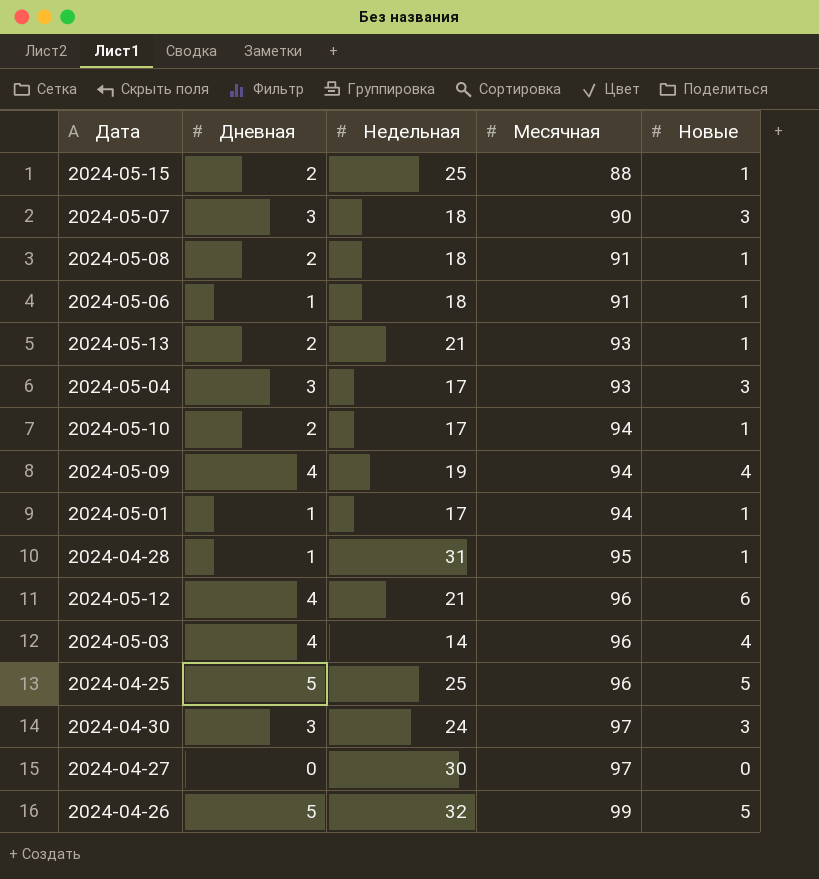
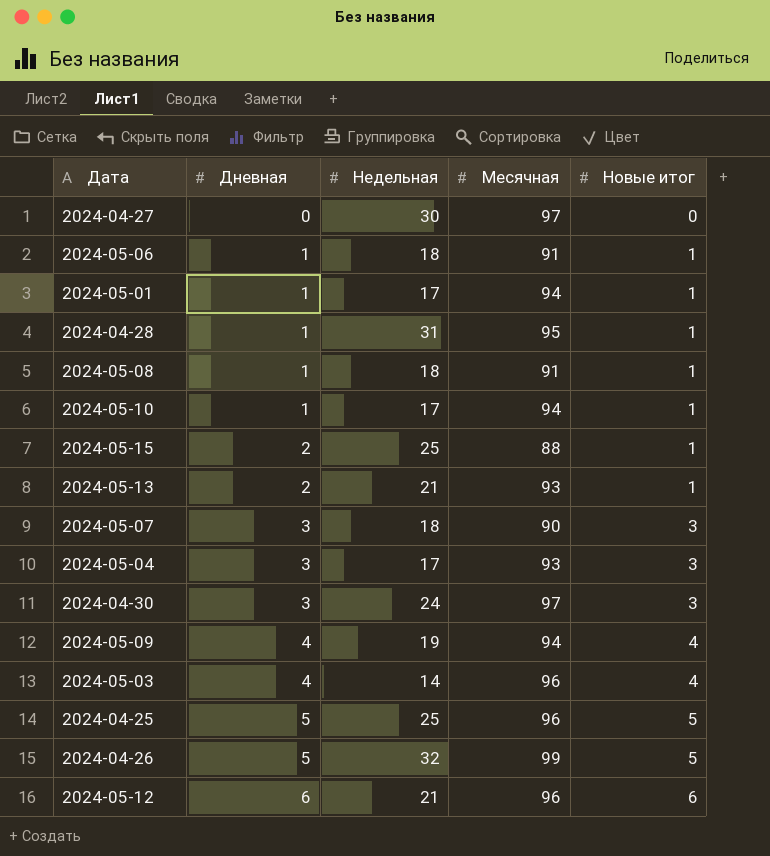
row order: Месячная ascending -> Дневная ascending
column name: Новые -> Новые итог
2024-05-08 | Дневная: 2 -> 1
2024-05-10 | Дневная: 2 -> 1
2024-05-12 | Дневная: 4 -> 6

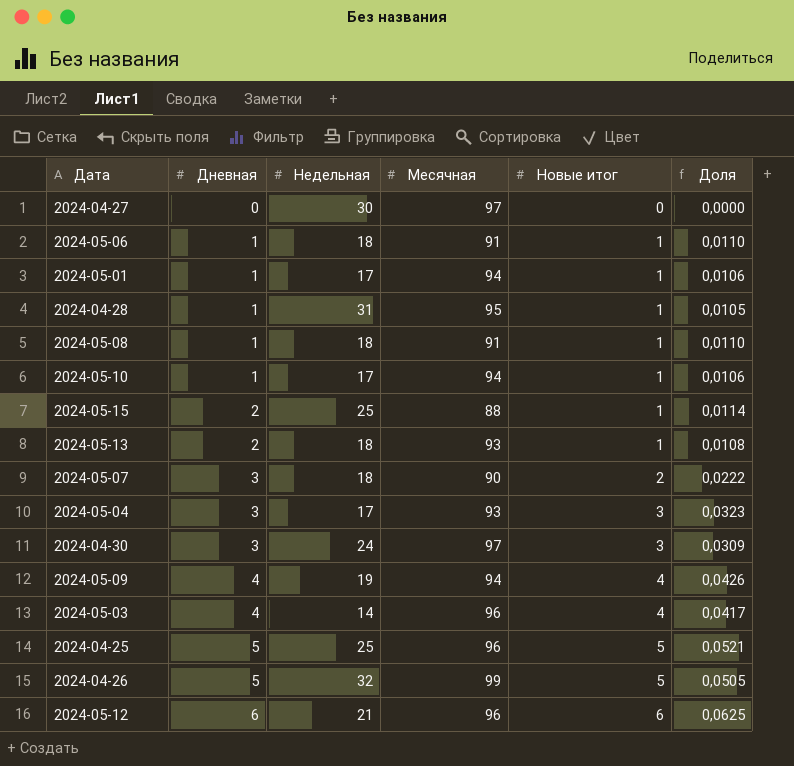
column Доля | formula: none -> [Новые итог] / [Месячная]
2024-05-13 | Недельная: 21 -> 18
2024-05-07 | Новые итог: 3 -> 2

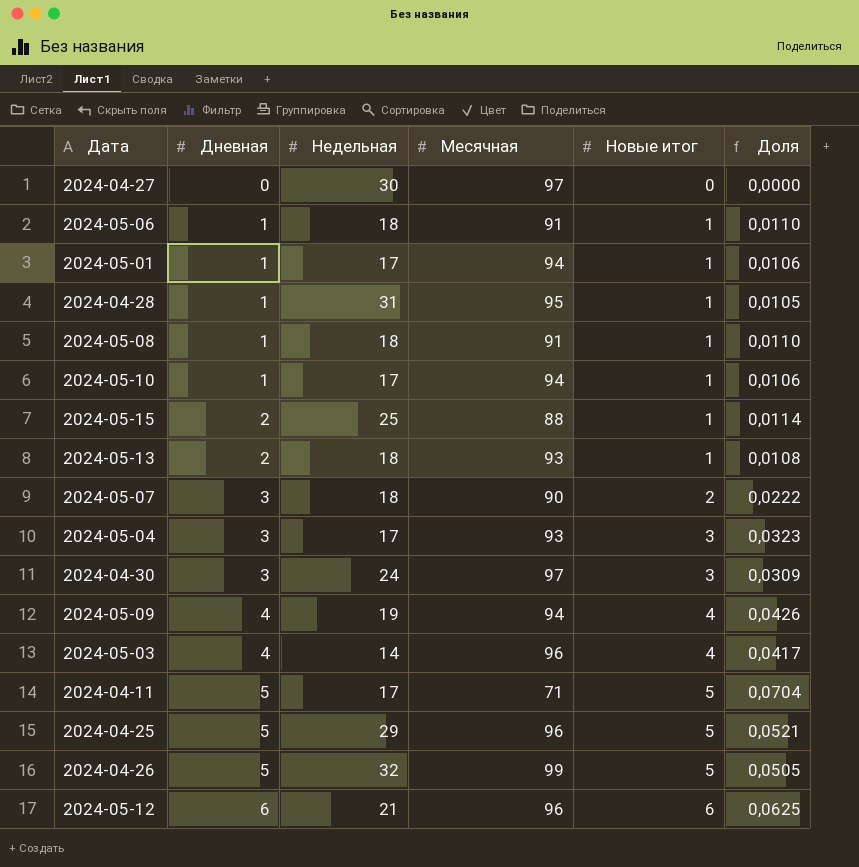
row 2024-04-11: none -> 5 | 17 | 71 | 5 | 0,0704
2024-04-25 | Недельная: 25 -> 29

